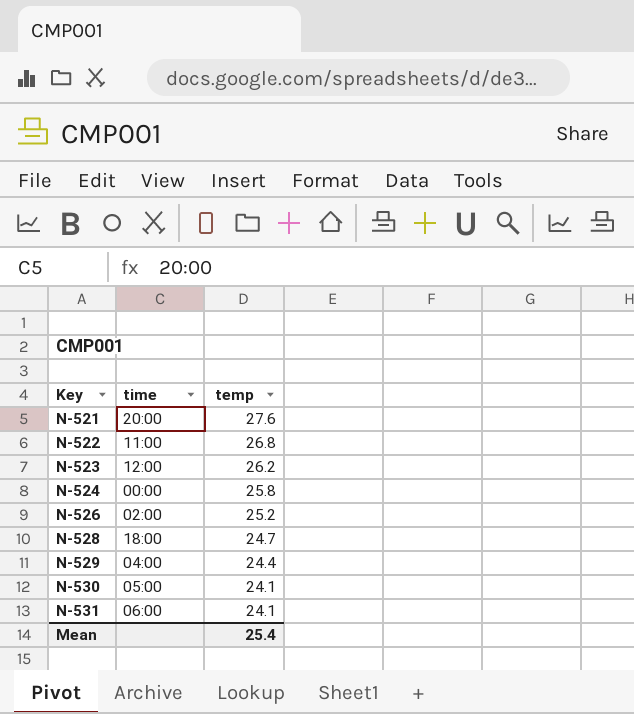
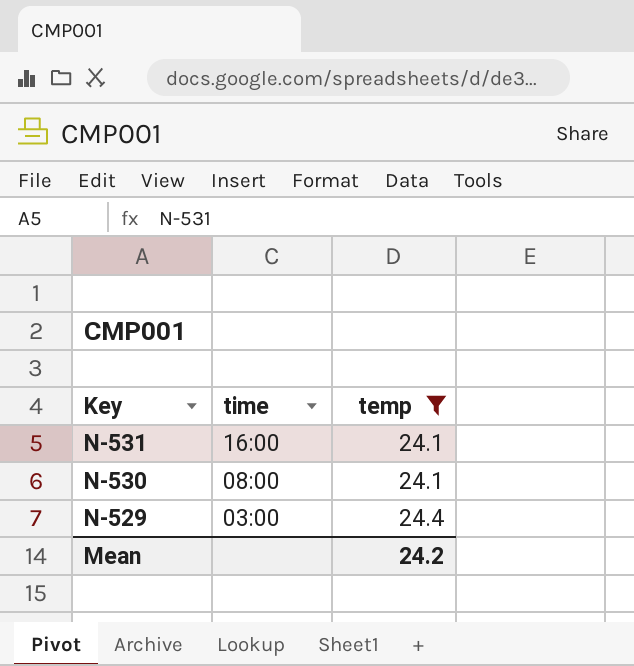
filter: none -> temp <= 24.4
row order: Key ascending -> Key descending
N-531 | time: 06:00 -> 16:00
N-530 | time: 05:00 -> 08:00
N-529 | time: 04:00 -> 03:00
Mean | temp: 25.4 -> 24.2

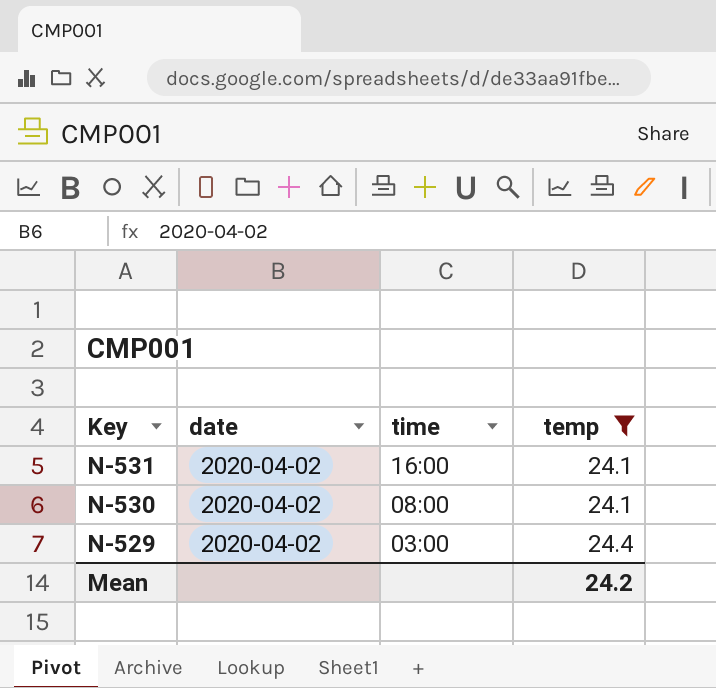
column date | position: none -> 2

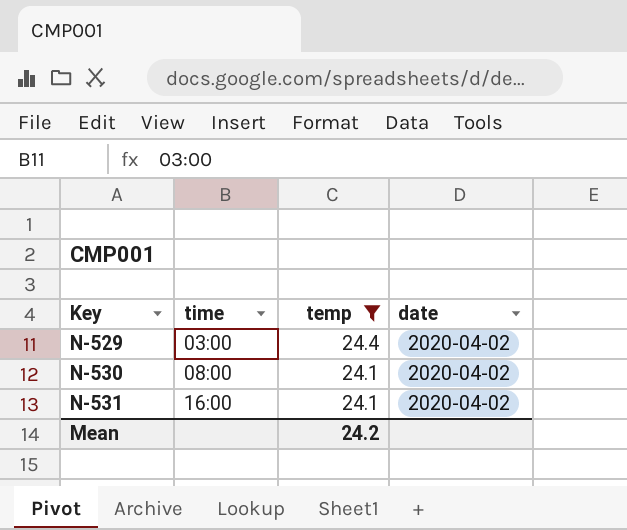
row order: Key descending -> Key ascending
column date | position: 2 -> 4

